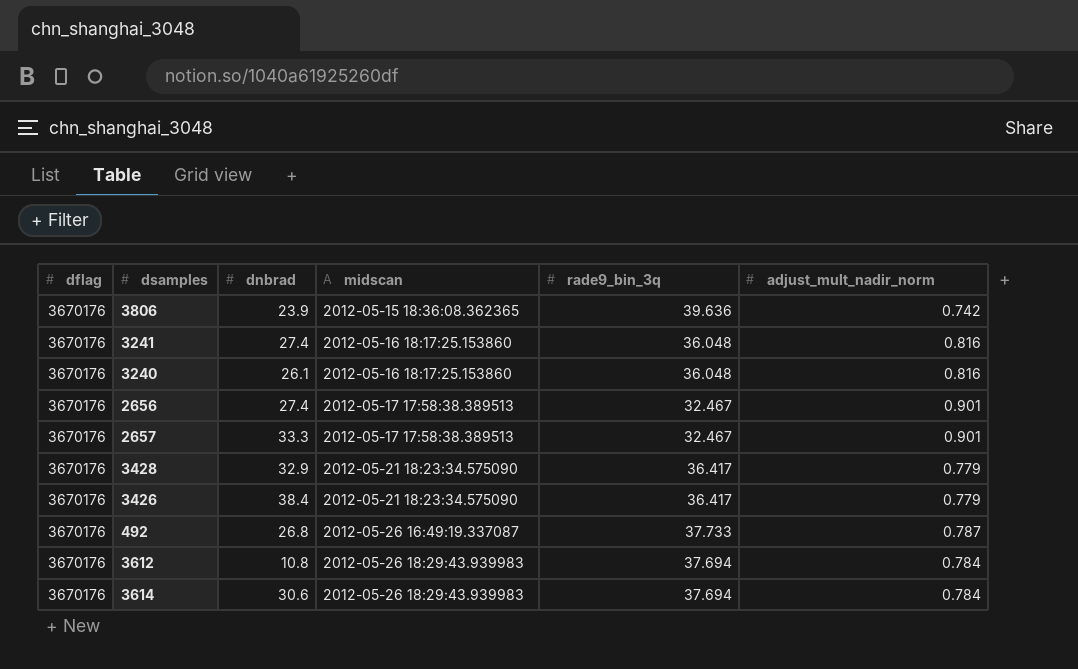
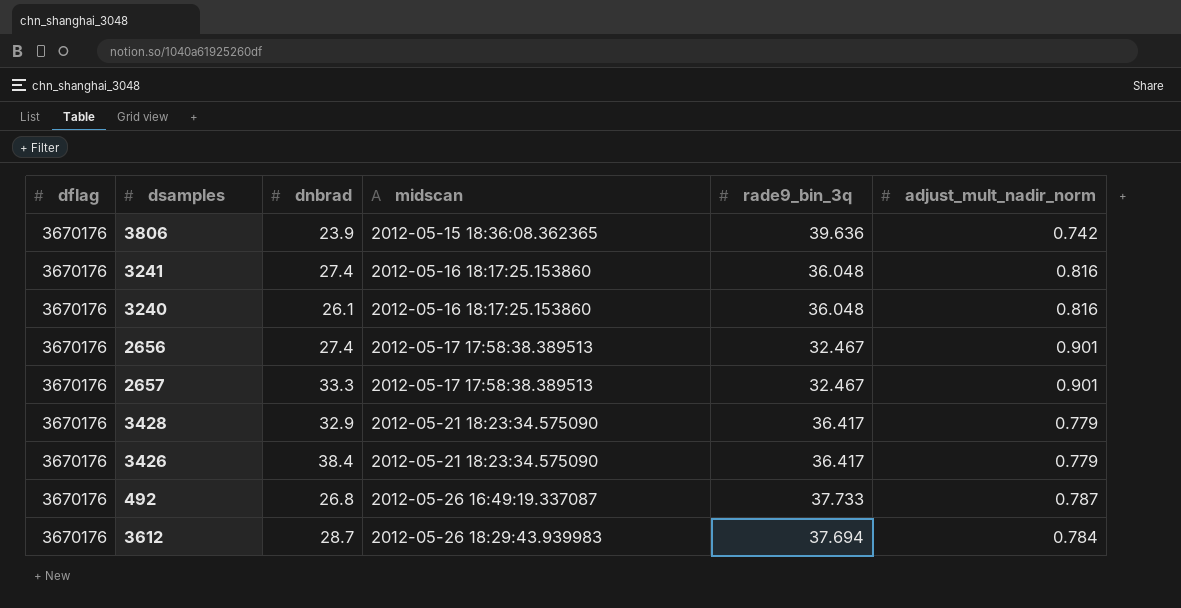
row 3614: 3670176 | 30.6 | 2012-05-26 18:29:43.939983 | 37.694 | 0.784 -> none
3612 | dnbrad: 10.8 -> 28.7

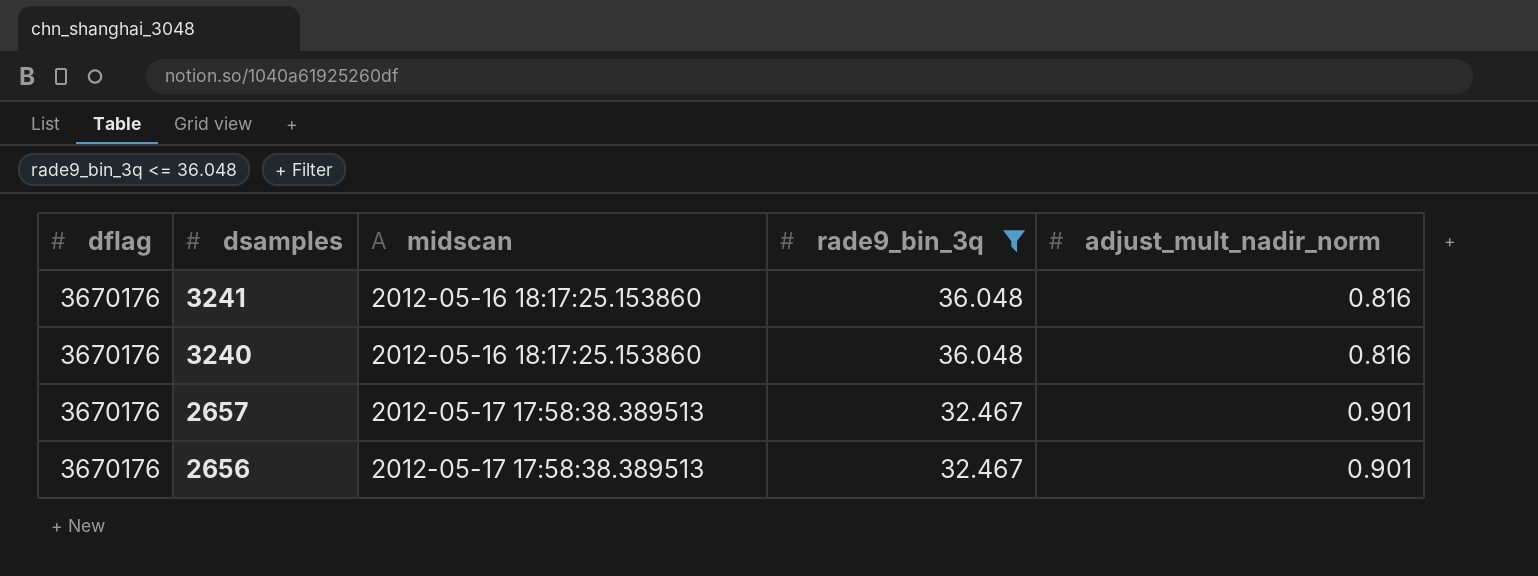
filter: none -> rade9_bin_3q <= 36.048
row order: midscan ascending -> dsamples descending
column dnbrad | position: 3 -> none

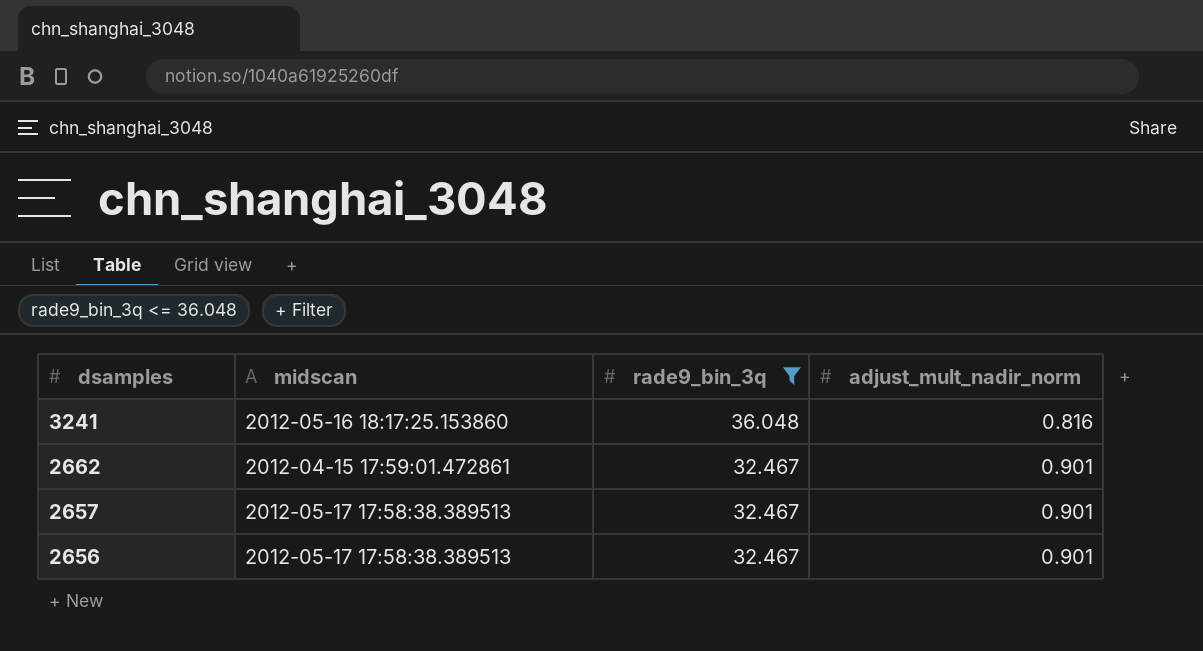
column dflag | position: 1 -> none
row 3240: 3670176 | 2012-05-16 18:17:25.153860 | 36.048 | 0.816 -> none
row 2662: none -> 2012-04-15 17:59:01.472861 | 32.467 | 0.901

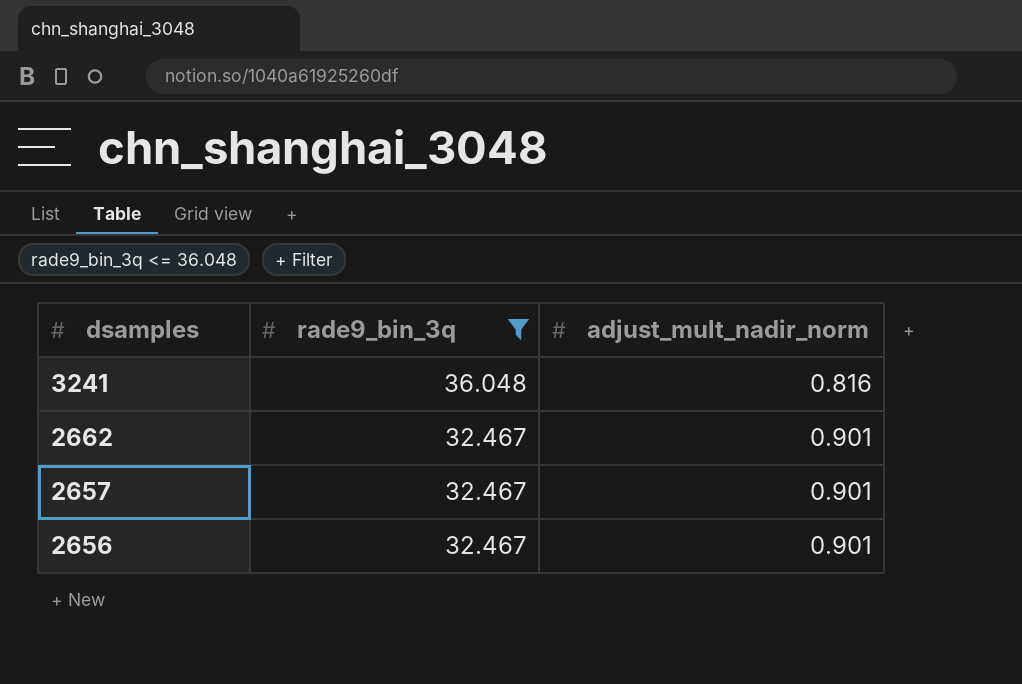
column midscan | position: 2 -> none

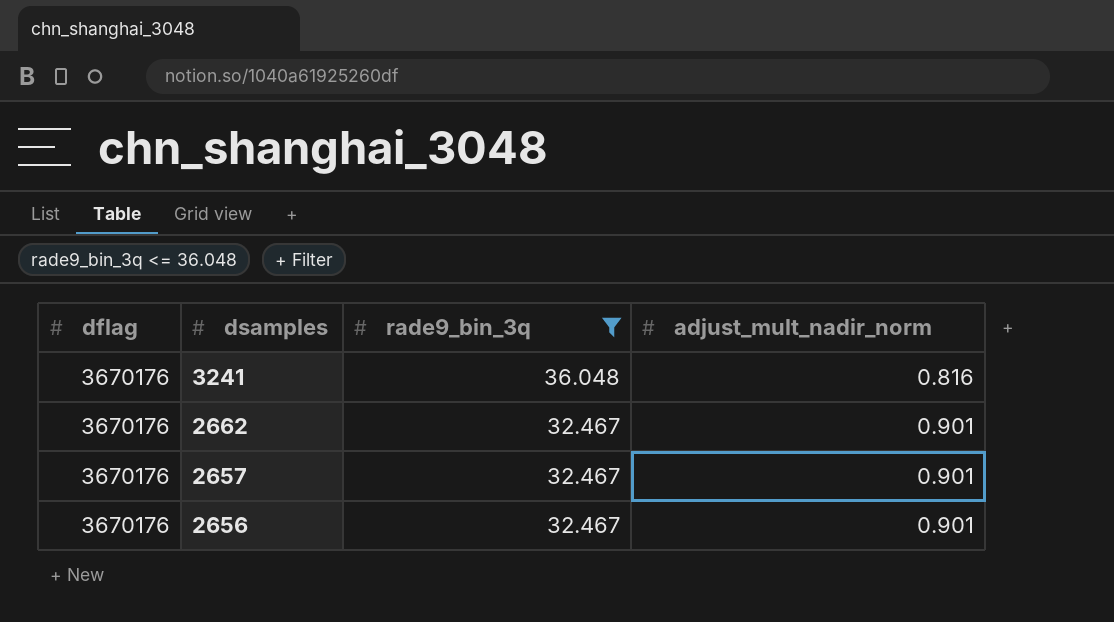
column dflag | position: none -> 1

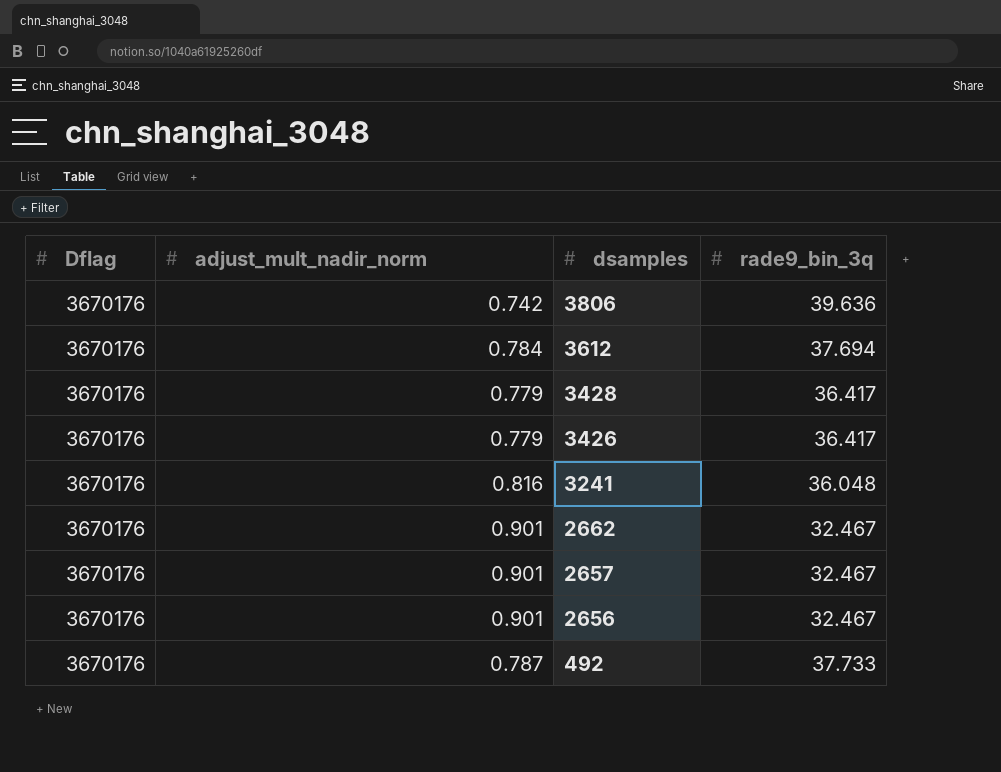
filter: rade9_bin_3q <= 36.048 -> none
column name: dflag -> Dflag
column adjust_mult_nadir_norm | position: 4 -> 2

